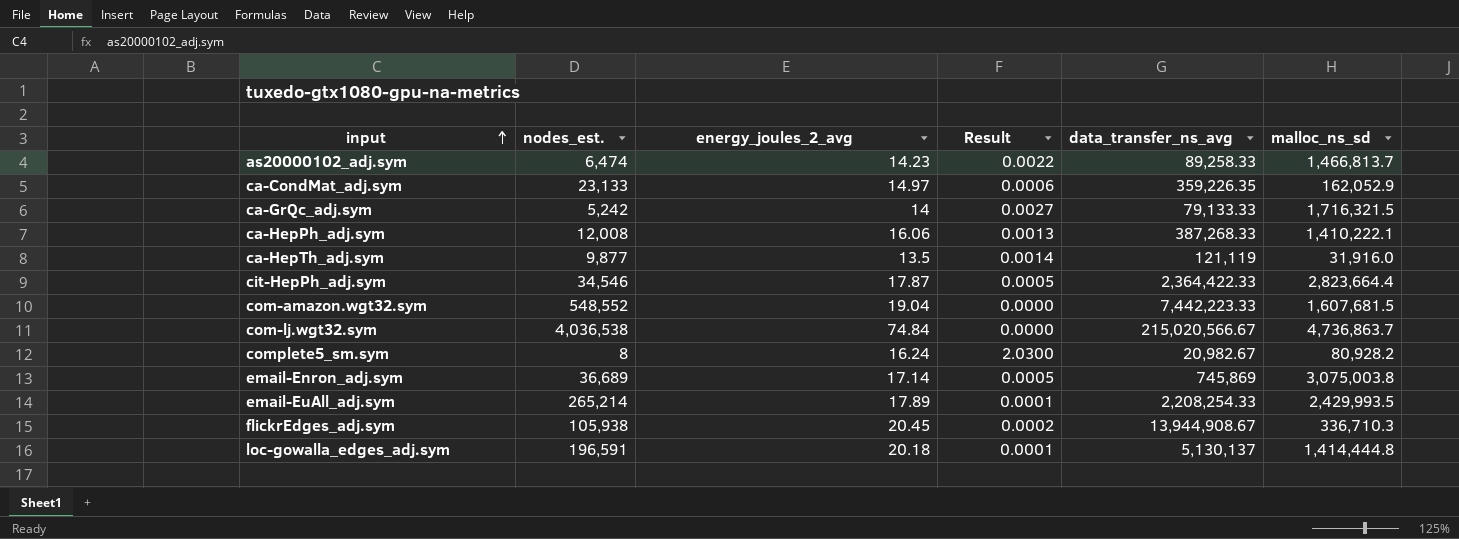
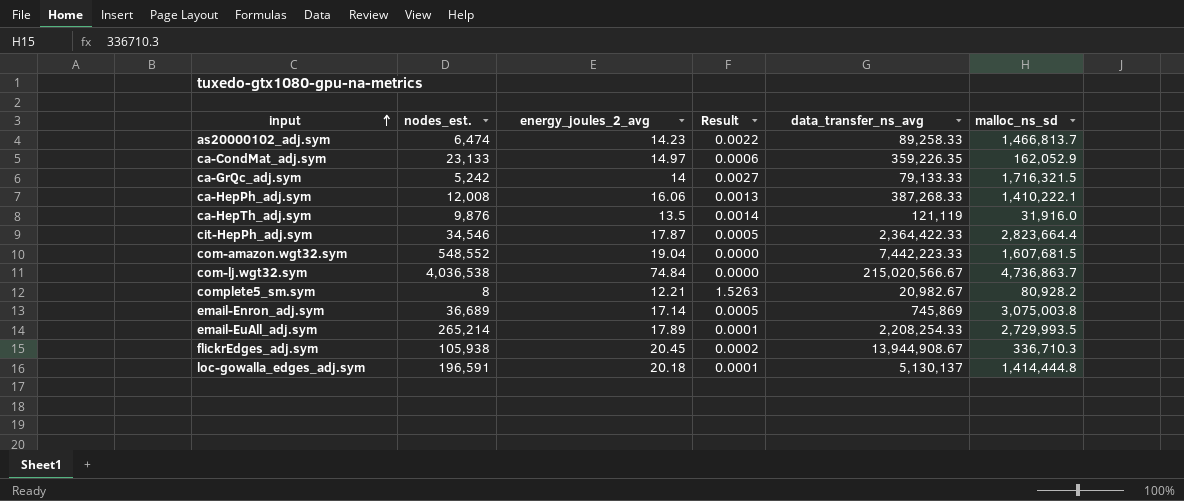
ca-HepTh_adj.sym | nodes_est.: 9,877 -> 9,876
complete5_sm.sym | energy_joules_2_avg: 16.24 -> 12.21
complete5_sm.sym | Result: 2.0300 -> 1.5263
email-EuAll_adj.sym | malloc_ns_sd: 2,429,993.5 -> 2,729,993.5

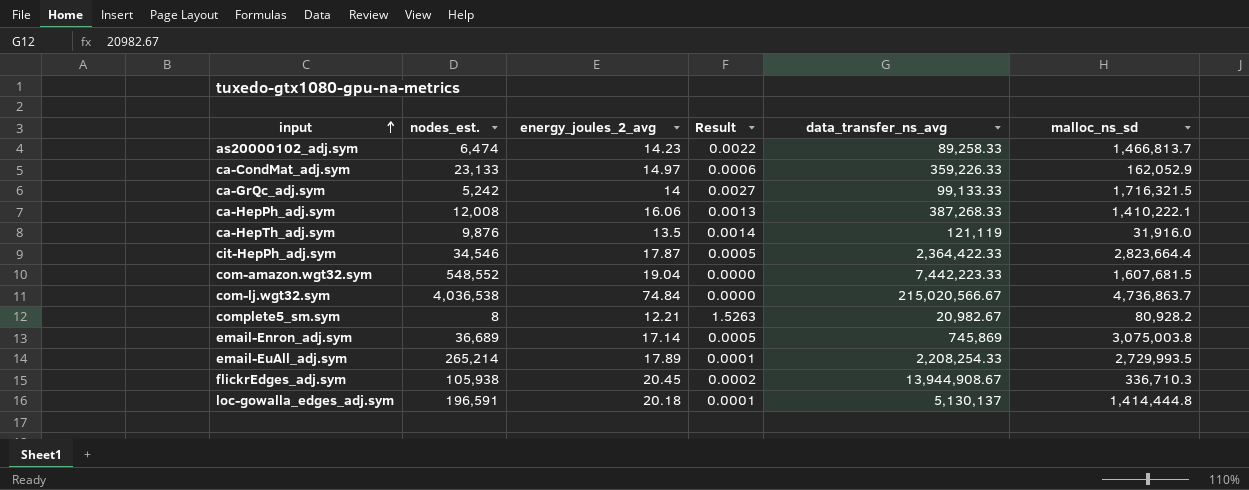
ca-CondMat_adj.sym | data_transfer_ns_avg: 359,226.35 -> 359,226.33
ca-GrQc_adj.sym | data_transfer_ns_avg: 79,133.33 -> 99,133.33

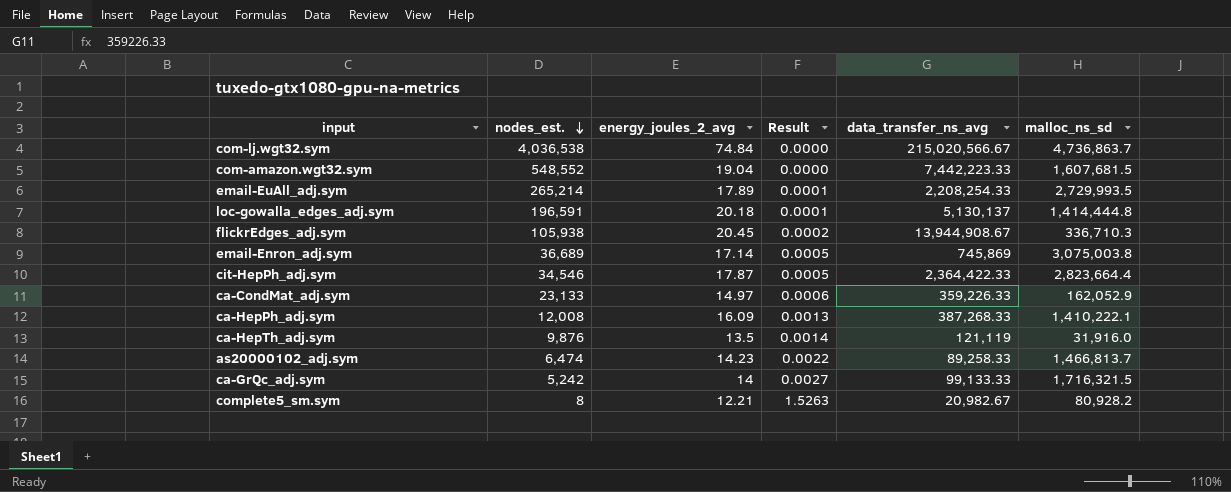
row order: input ascending -> nodes_est. descending
ca-HepPh_adj.sym | energy_joules_2_avg: 16.06 -> 16.09

